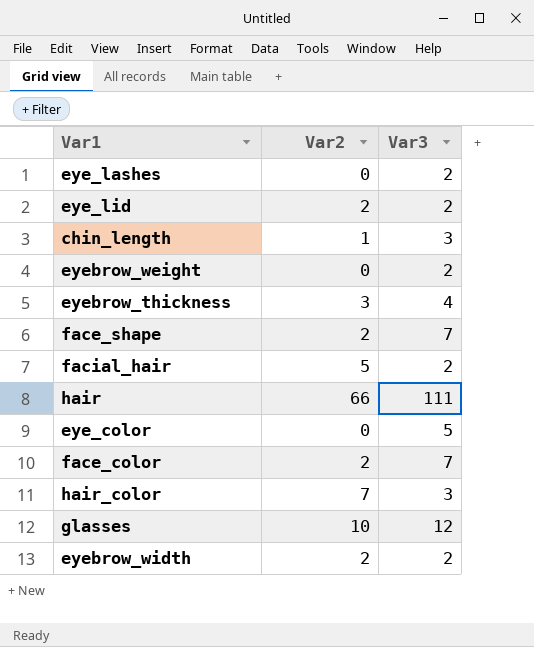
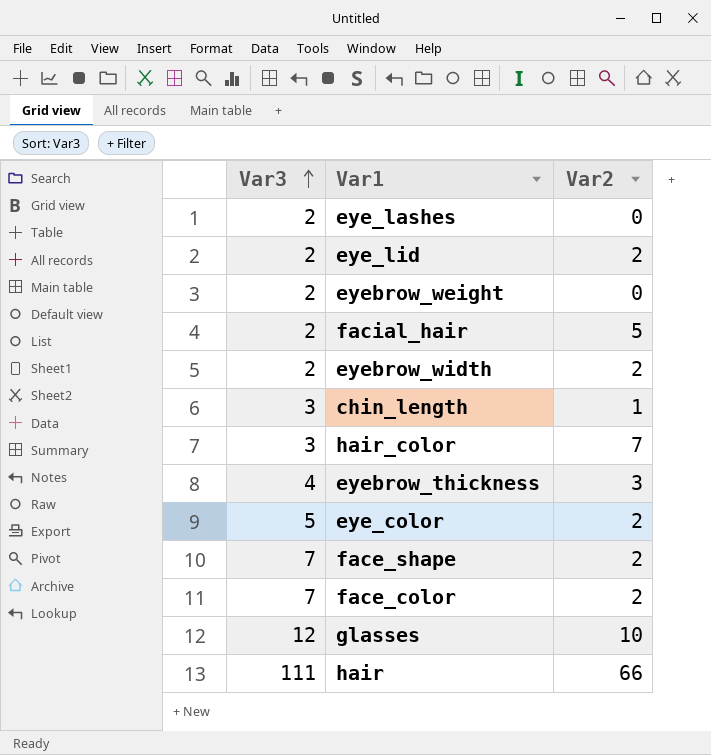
row order: none -> Var3 ascending
column Var3 | position: 3 -> 1
eye_color | Var2: 0 -> 2

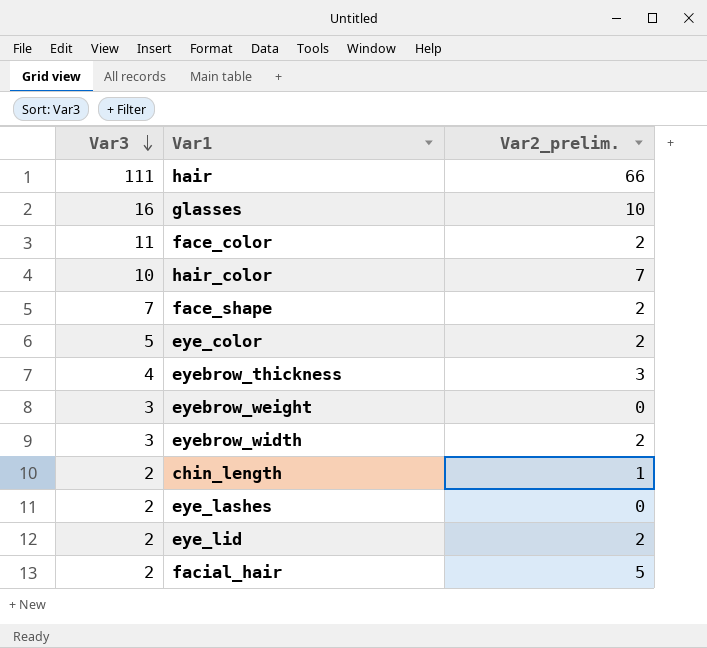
row order: Var3 ascending -> Var3 descending
column name: Var2 -> Var2_prelim.
glasses | Var3: 12 -> 16
face_color | Var3: 7 -> 11
hair_color | Var3: 3 -> 10
eyebrow_weight | Var3: 2 -> 3
eyebrow_width | Var3: 2 -> 3
chin_length | Var3: 3 -> 2

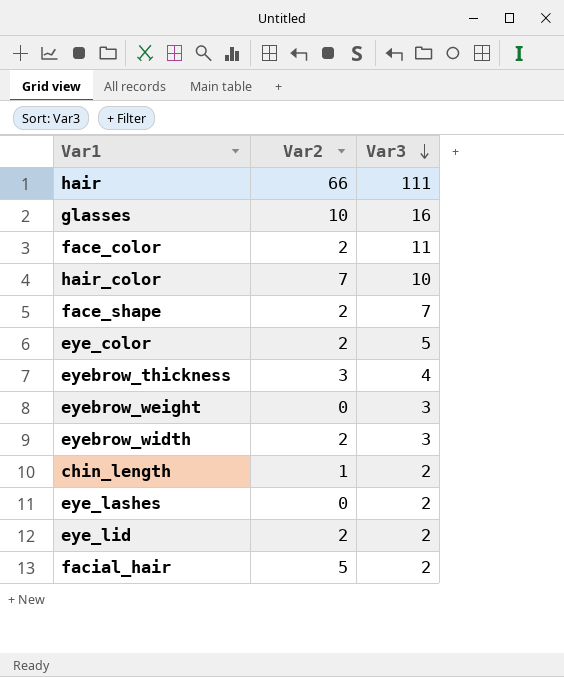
column name: Var2_prelim. -> Var2
column Var3 | position: 1 -> 3

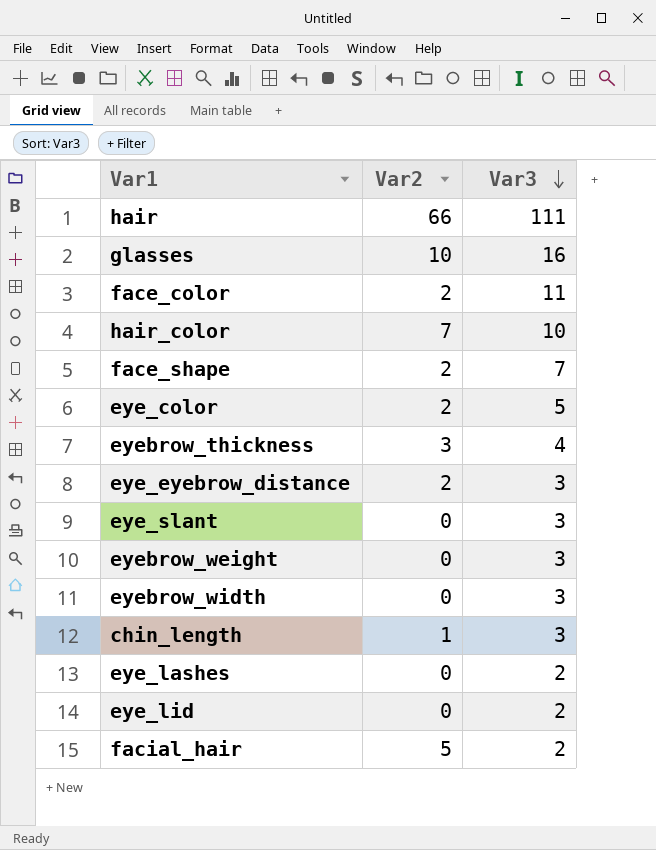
row eye_eyebrow_distance: none -> 2 | 3
row eye_slant: none -> 0 | 3
eyebrow_width | Var2: 2 -> 0
chin_length | Var3: 2 -> 3
eye_lid | Var2: 2 -> 0

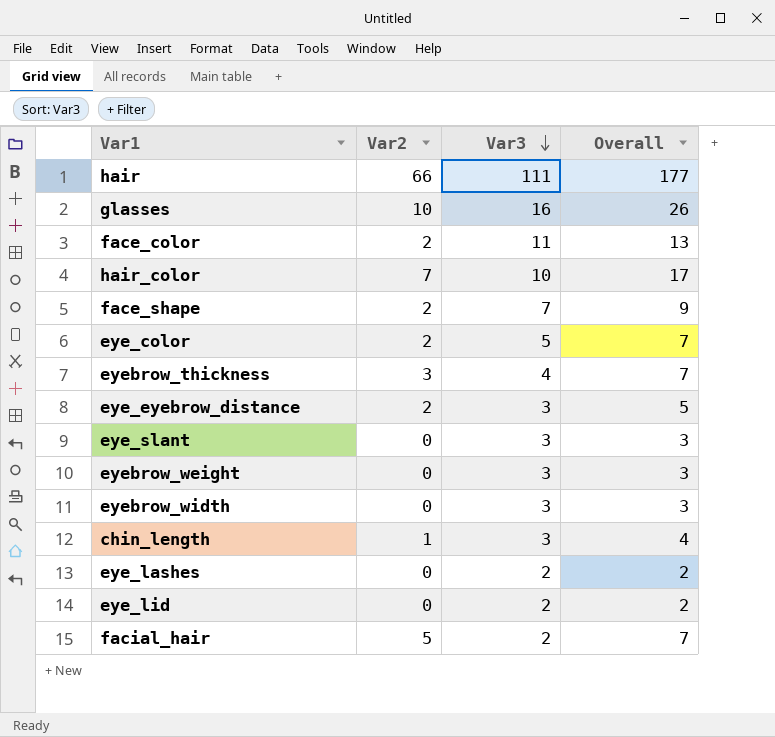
column Overall | formula: none -> [Var2] + [Var3]

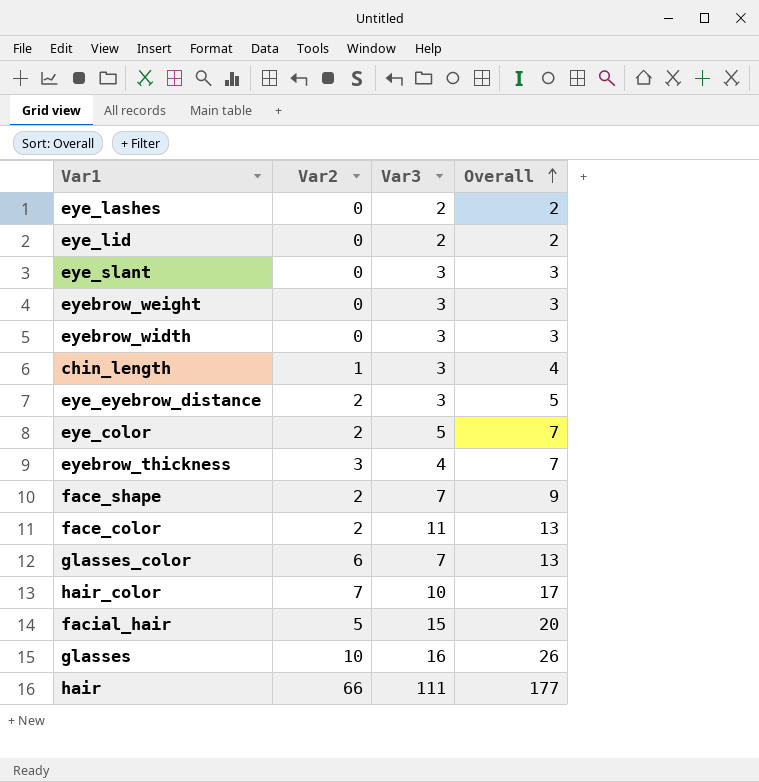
row order: Var3 descending -> Overall ascending
row glasses_color: none -> 6 | 7 | 13
facial_hair | Var3: 2 -> 15
facial_hair | Overall: 7 -> 20

